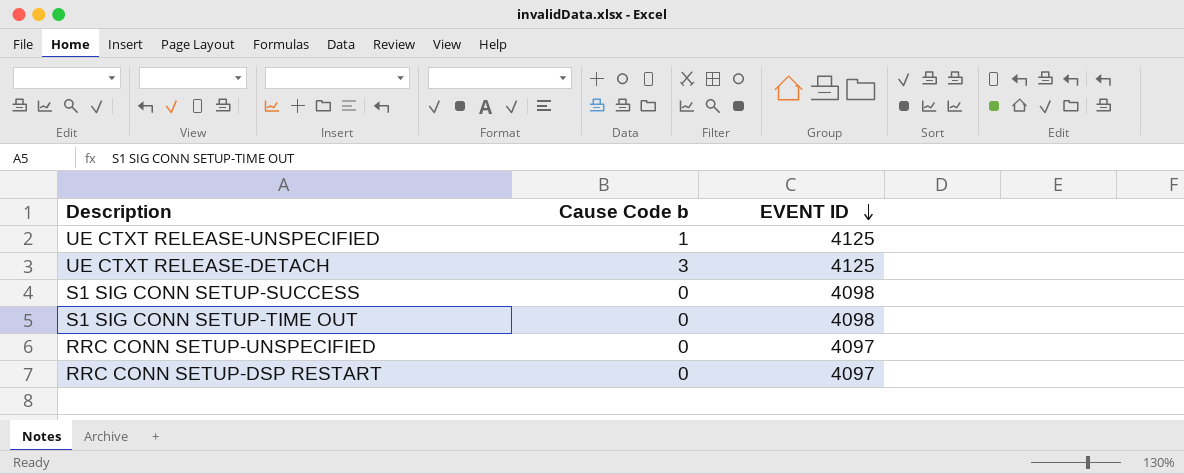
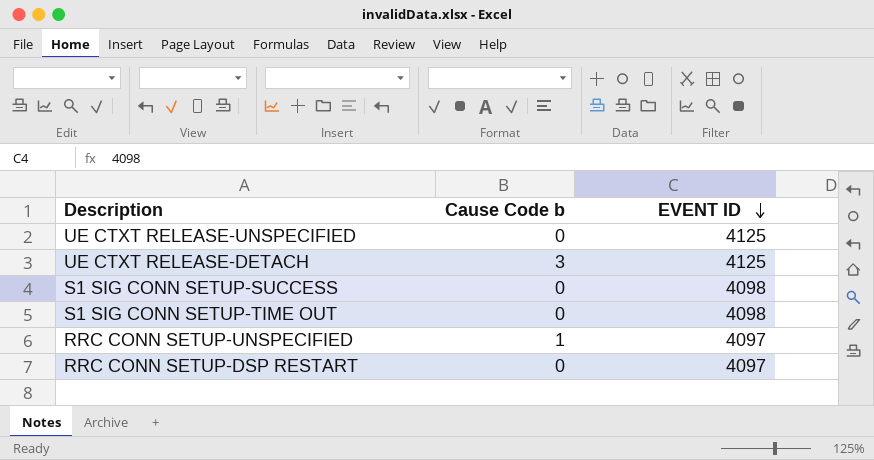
UE CTXT RELEASE-UNSPECIFIED | Cause Code b: 1 -> 0
RRC CONN SETUP-UNSPECIFIED | Cause Code b: 0 -> 1

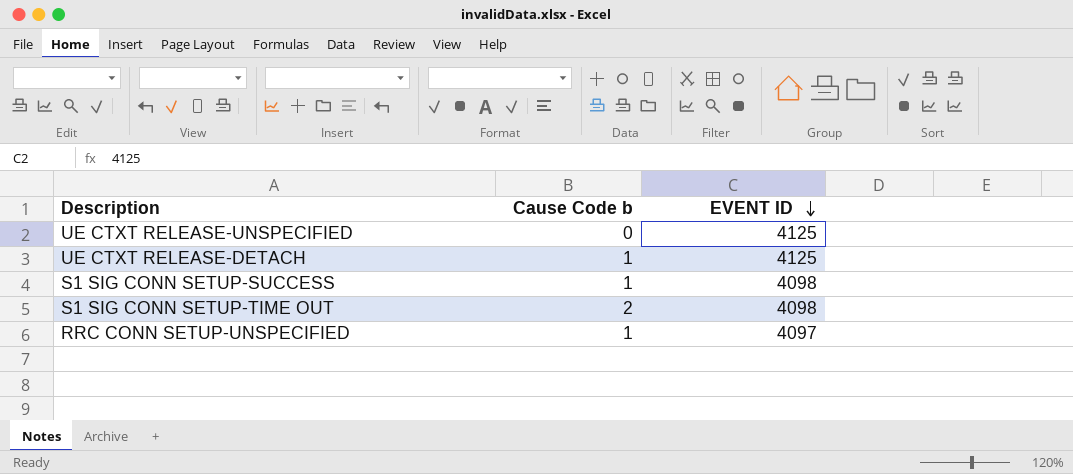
row RRC CONN SETUP-DSP RESTART: 0 | 4097 -> none
UE CTXT RELEASE-DETACH | Cause Code b: 3 -> 1
S1 SIG CONN SETUP-SUCCESS | Cause Code b: 0 -> 1
S1 SIG CONN SETUP-TIME OUT | Cause Code b: 0 -> 2

